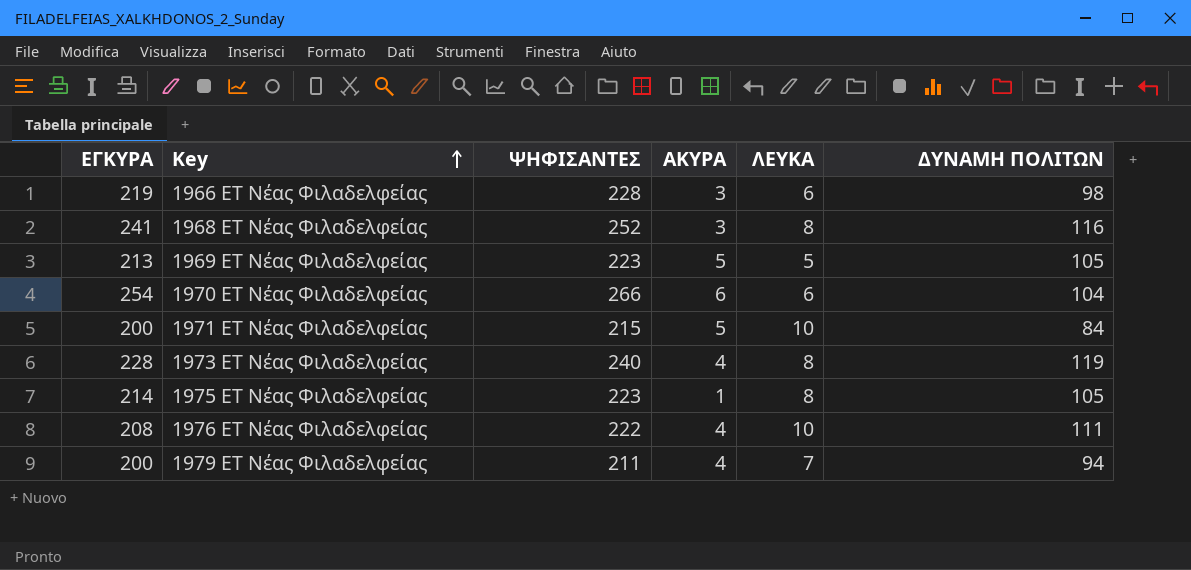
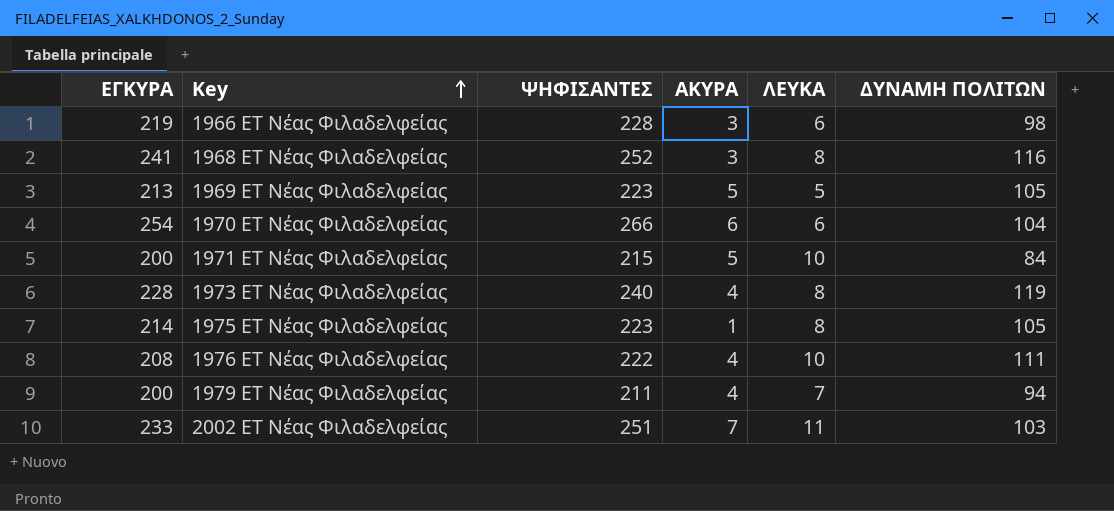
row 2002 ΕΤ Νέας Φιλαδελφείας: none -> 233 | 251 | 7 | 11 | 103

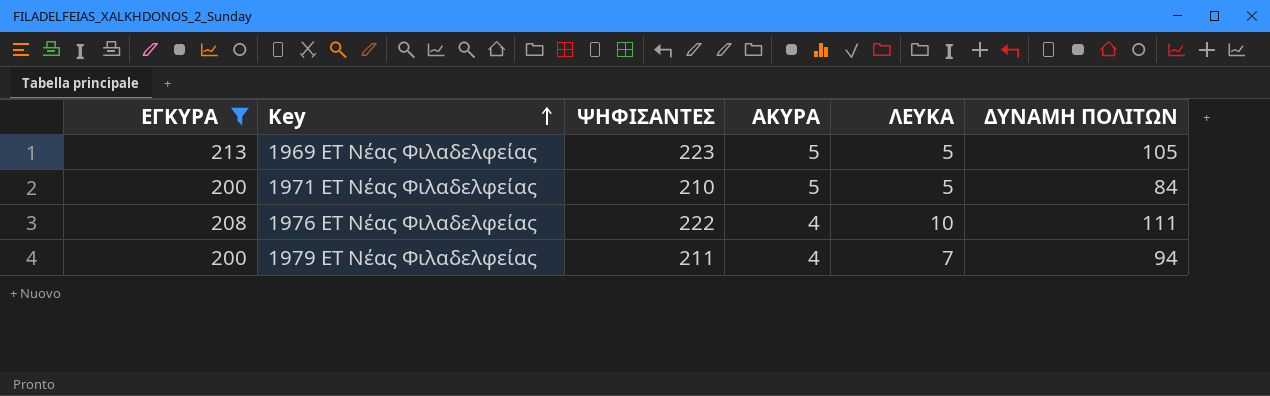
filter: none -> ΕΓΚΥΡΑ <= 213
1971 ΕΤ Νέας Φιλαδελφείας | ΨΗΦΙΣΑΝΤΕΣ: 215 -> 210
1971 ΕΤ Νέας Φιλαδελφείας | ΛΕΥΚΑ: 10 -> 5

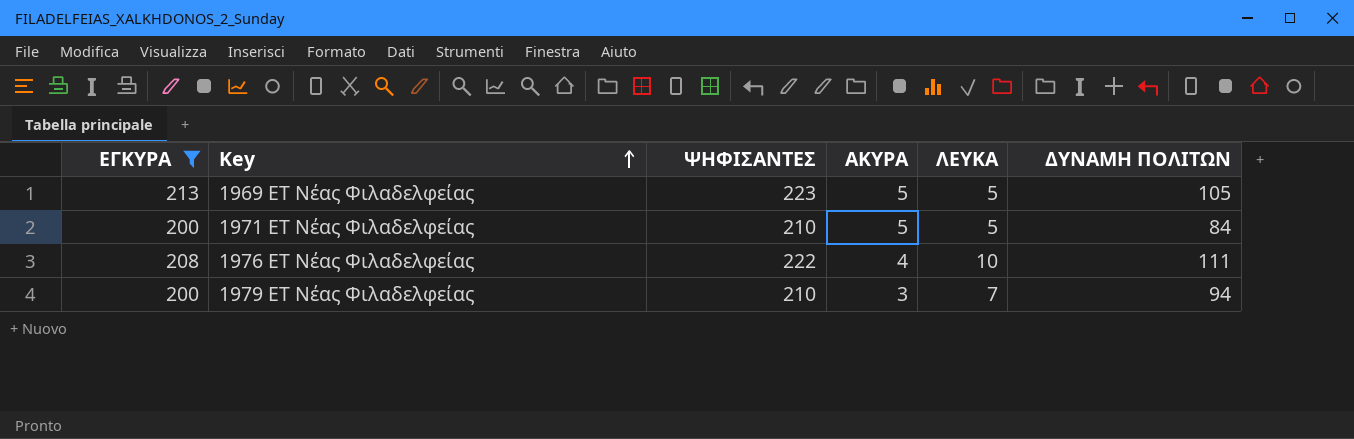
1979 ΕΤ Νέας Φιλαδελφείας | ΨΗΦΙΣΑΝΤΕΣ: 211 -> 210
1979 ΕΤ Νέας Φιλαδελφείας | ΑΚΥΡΑ: 4 -> 3

